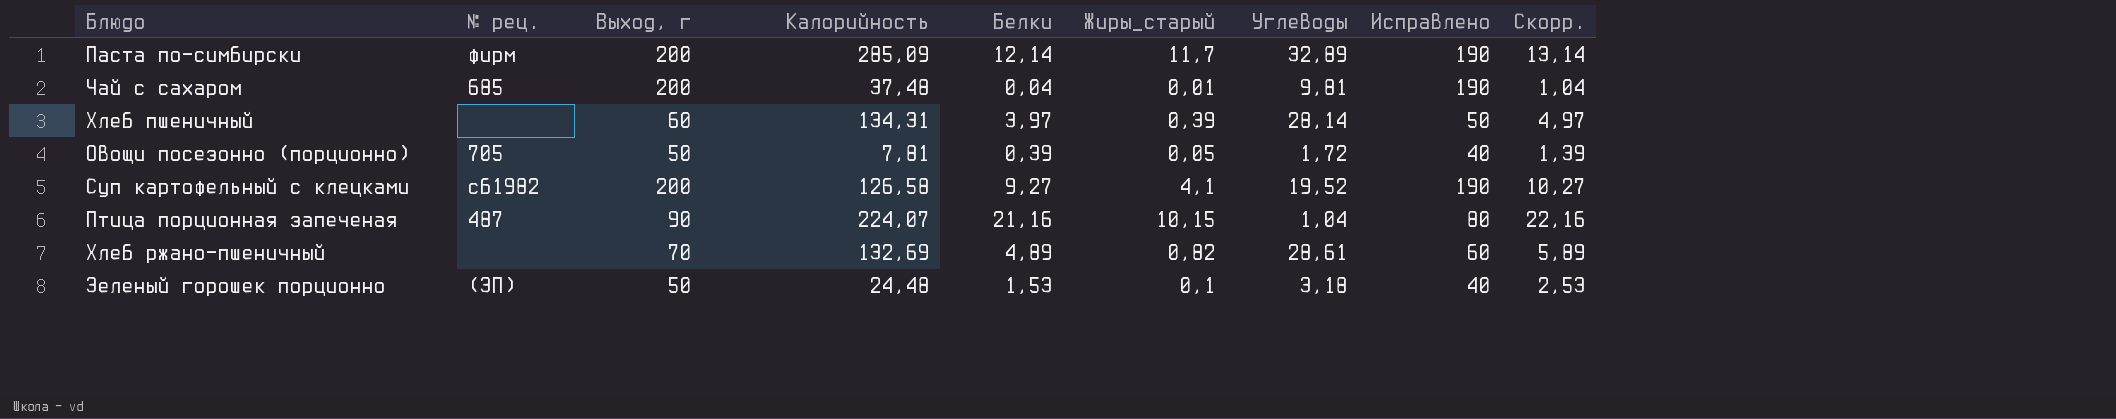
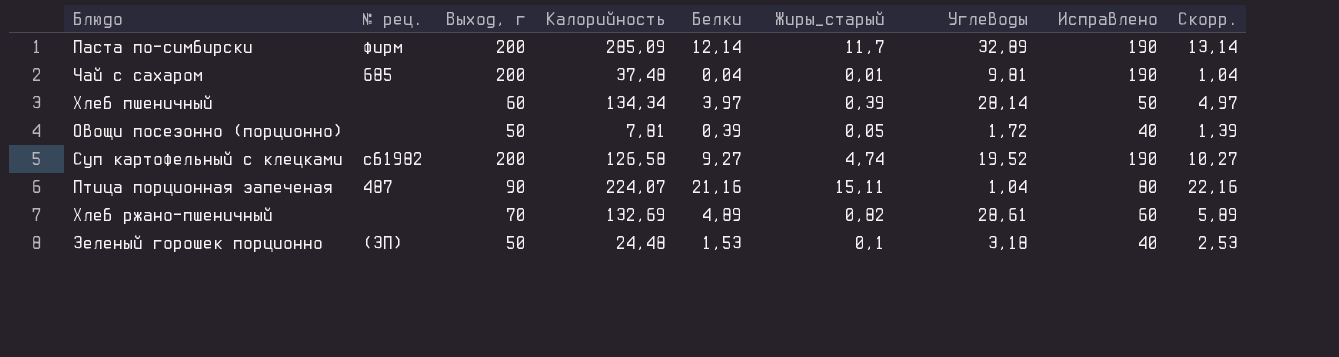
Хлеб пшеничный | Калорийность: 134,31 -> 134,34
Овощи посезонно (порционно) | № рец.: 705 -> none
Суп картофельный с клецками | Жиры_старый: 4,1 -> 4,74
Птица порционная запеченая | Жиры_старый: 10,15 -> 15,11

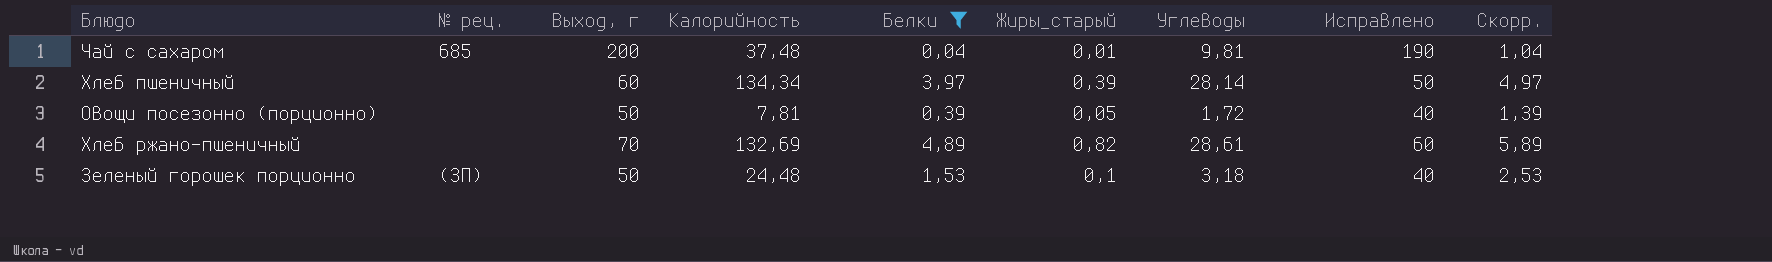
filter: none -> Белки <= 4,89

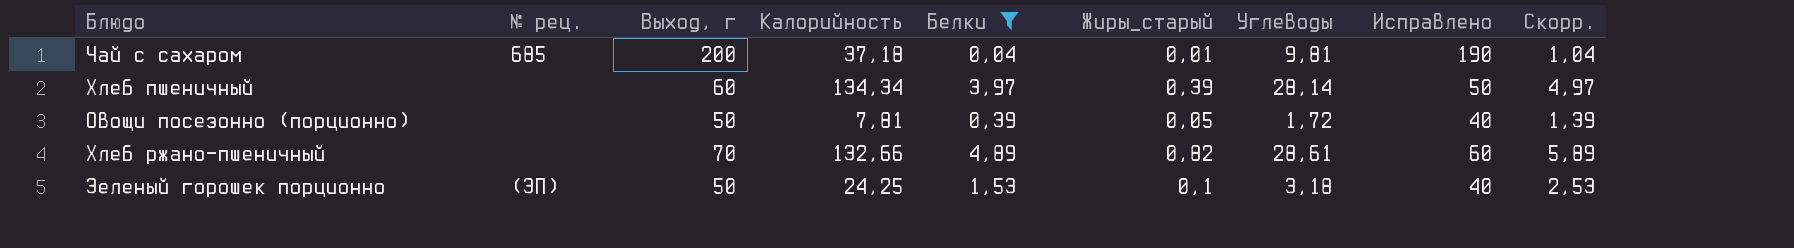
Чай с сахаром | Калорийность: 37,48 -> 37,18
Хлеб ржано-пшеничный | Калорийность: 132,69 -> 132,66
Зеленый горошек порционно | Калорийность: 24,48 -> 24,25

